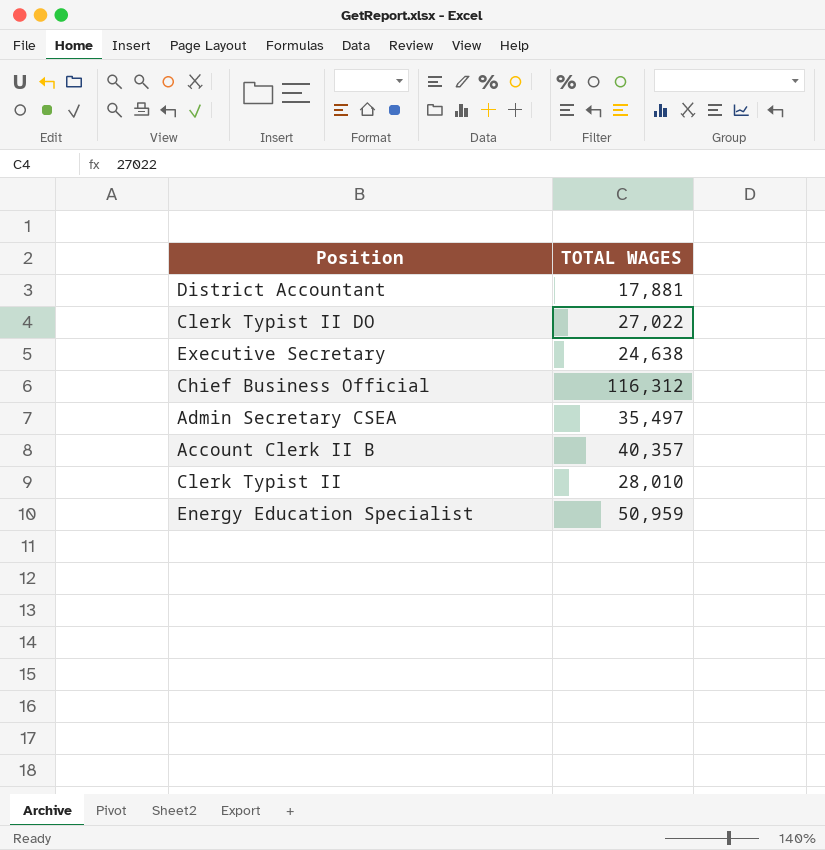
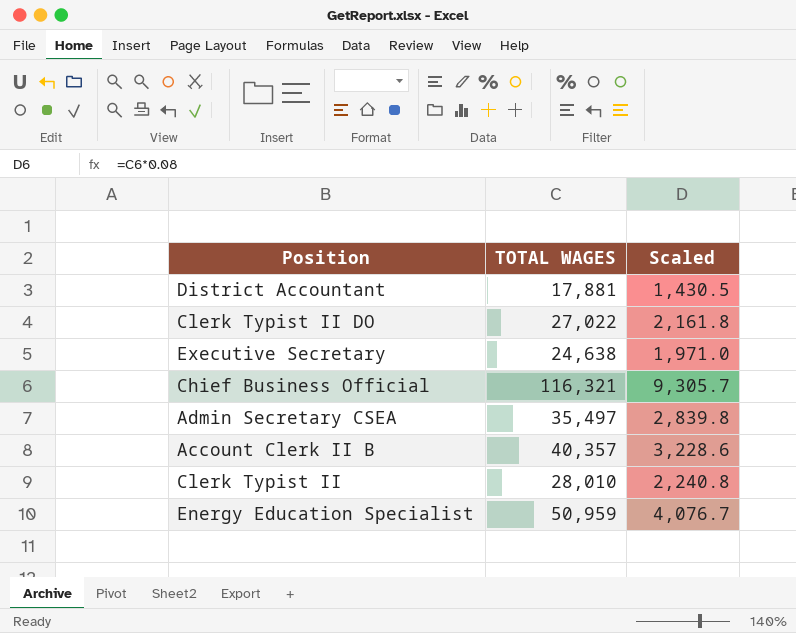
column Scaled | formula: none -> [TOTAL WAGES] * 0.08
Chief Business Official | TOTAL WAGES: 116,312 -> 116,321

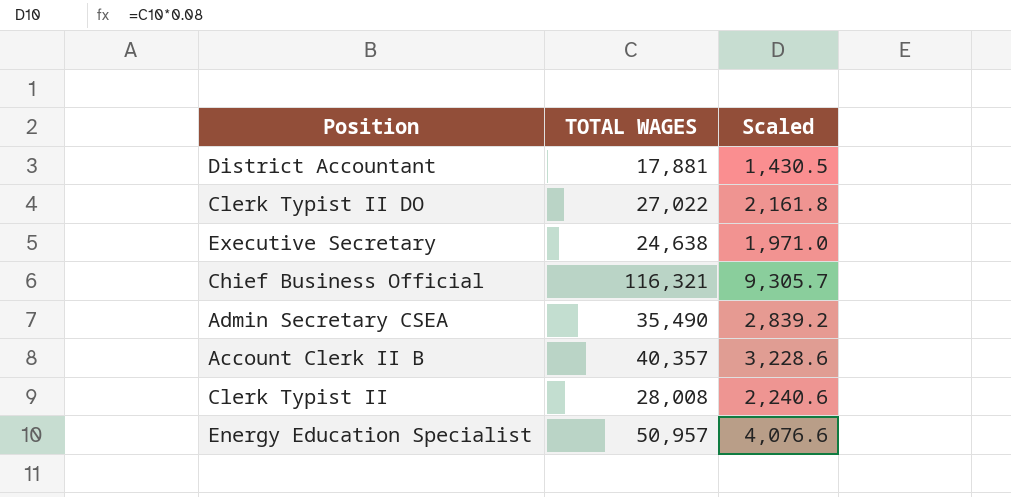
Admin Secretary CSEA | TOTAL WAGES: 35,497 -> 35,490
Admin Secretary CSEA | Scaled: 2,839.8 -> 2,839.2
Clerk Typist II | TOTAL WAGES: 28,010 -> 28,008
Clerk Typist II | Scaled: 2,240.8 -> 2,240.6
Energy Education Specialist | TOTAL WAGES: 50,959 -> 50,957
Energy Education Specialist | Scaled: 4,076.7 -> 4,076.6

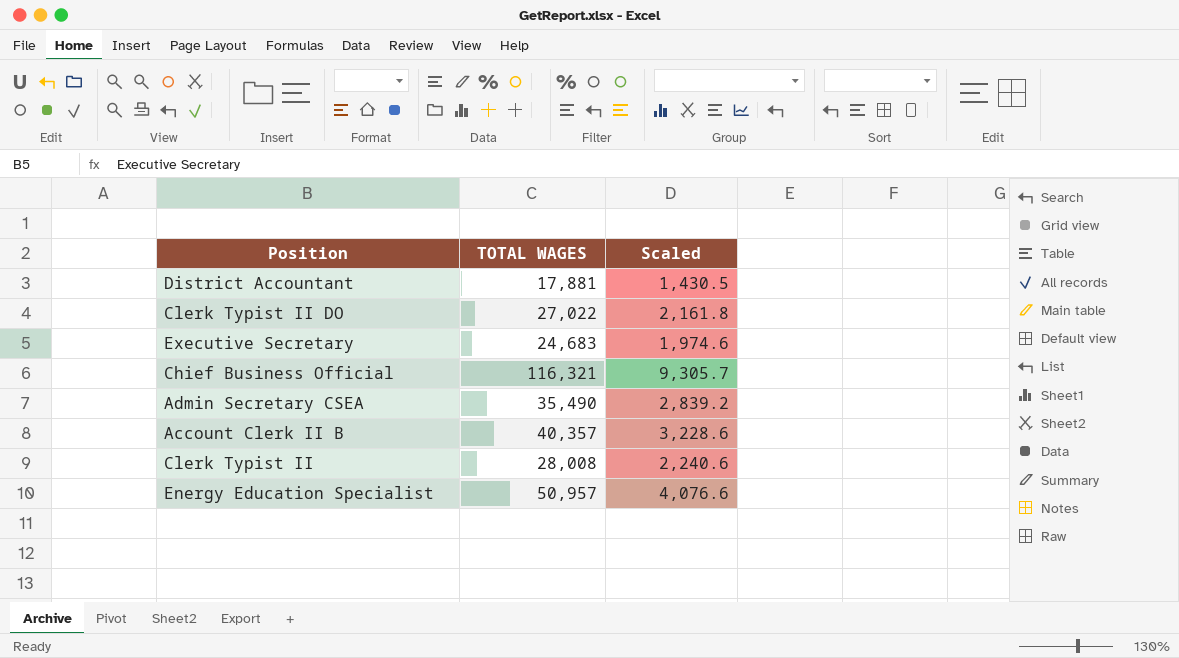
Executive Secretary | TOTAL WAGES: 24,638 -> 24,683
Executive Secretary | Scaled: 1,971.0 -> 1,974.6

